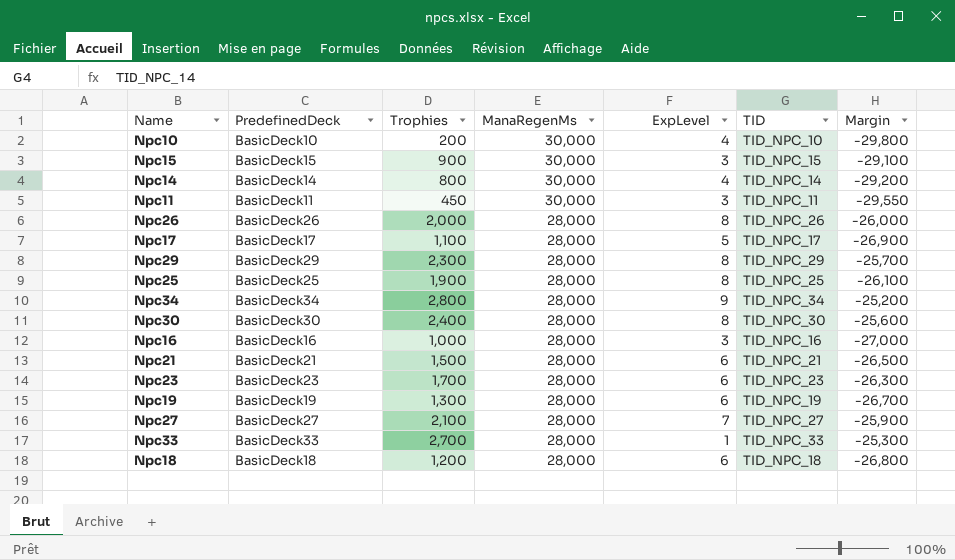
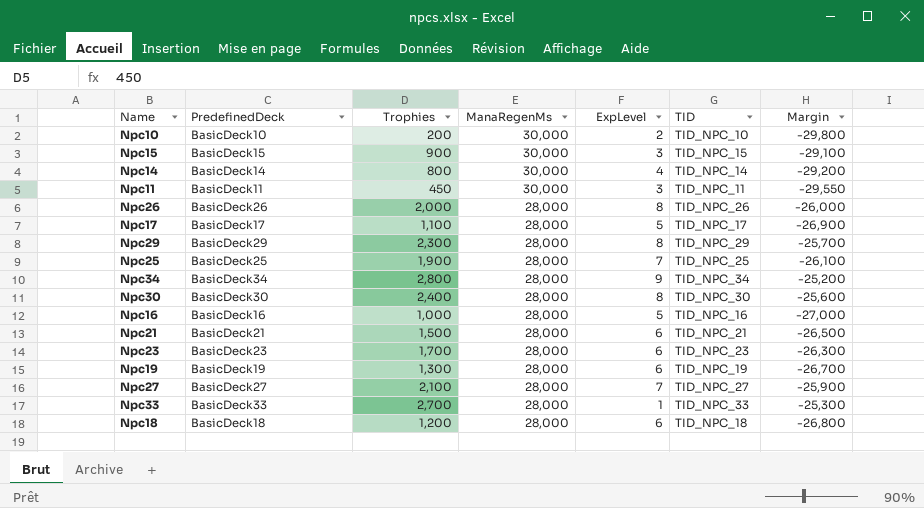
Npc10 | ExpLevel: 4 -> 2
Npc25 | ExpLevel: 8 -> 7
Npc16 | ExpLevel: 3 -> 5

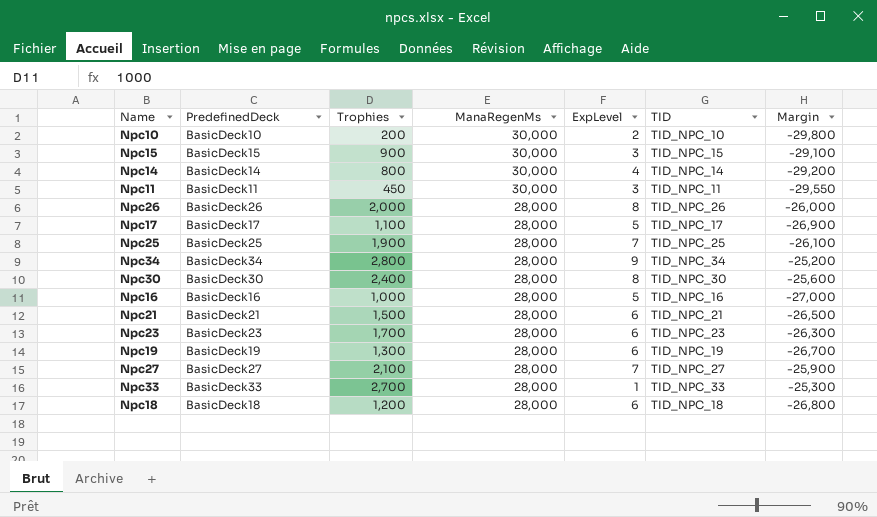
row Npc29: BasicDeck29 | 2,300 | 28,000 | 8 | TID_NPC_29 | -25,700 -> none

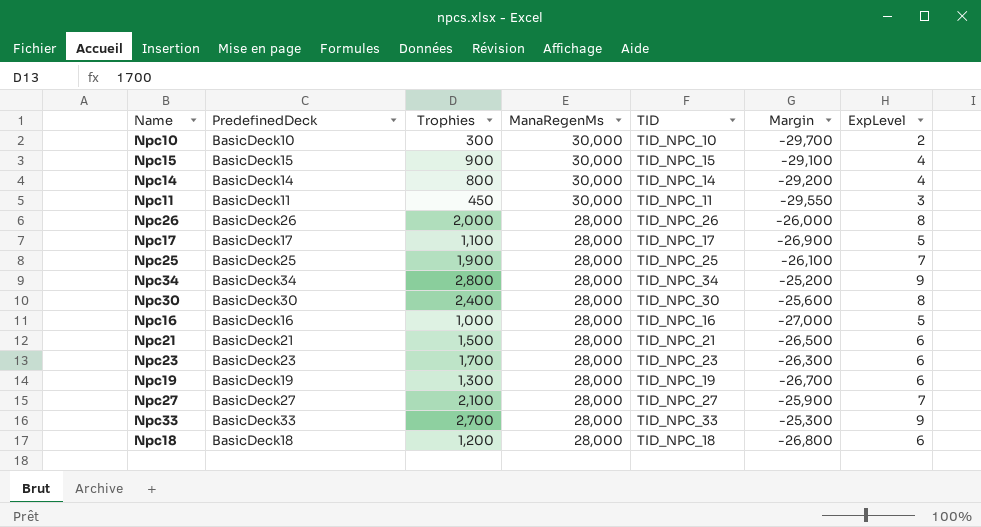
column ExpLevel | position: 5 -> 7
Npc10 | Trophies: 200 -> 300
Npc10 | Margin: -29,800 -> -29,700
Npc15 | ExpLevel: 3 -> 4
Npc33 | ExpLevel: 1 -> 9

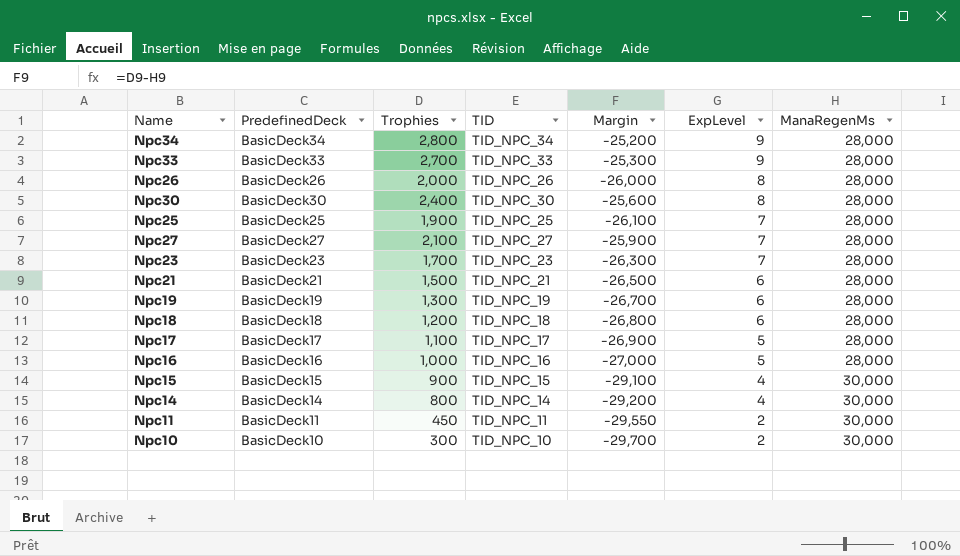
row order: ManaRegenMs descending -> ExpLevel descending
column ManaRegenMs | position: 4 -> 7
Npc23 | ExpLevel: 6 -> 7
Npc11 | ExpLevel: 3 -> 2

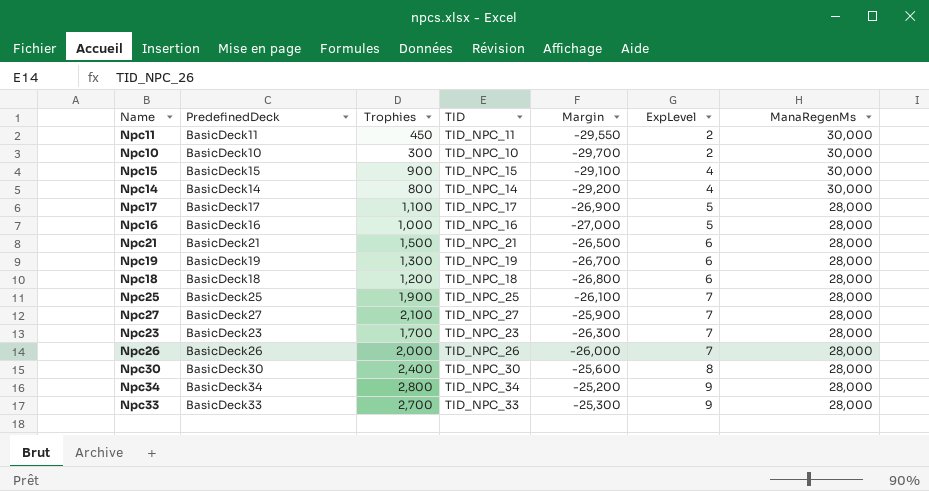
row order: ExpLevel descending -> ExpLevel ascending
Npc26 | ExpLevel: 8 -> 7

